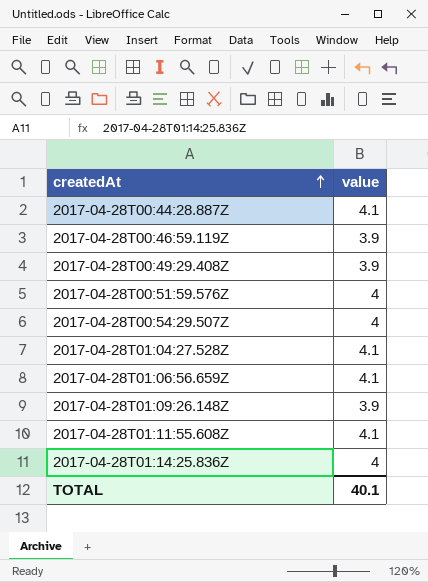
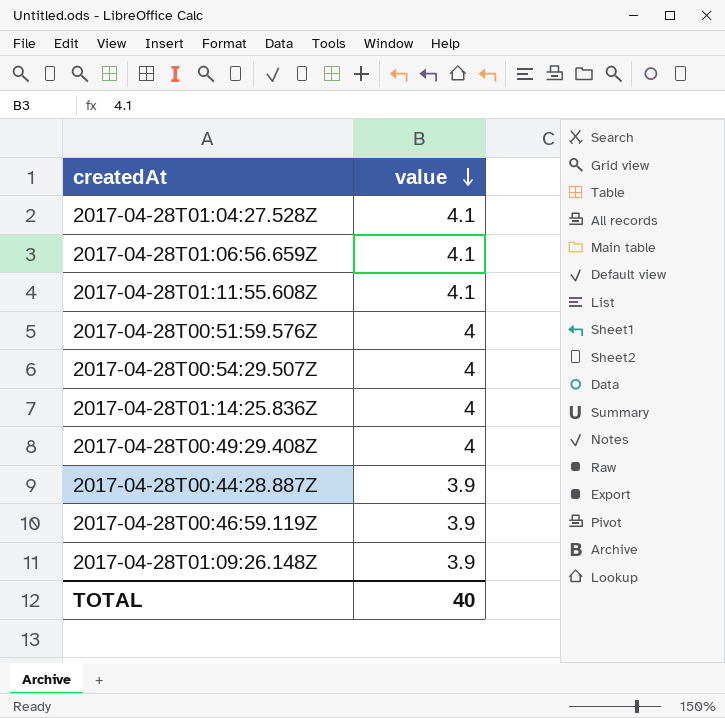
row order: createdAt ascending -> value descending
2017-04-28T00:49:29.408Z | value: 3.9 -> 4
2017-04-28T00:44:28.887Z | value: 4.1 -> 3.9
TOTAL | value: 40.1 -> 40

